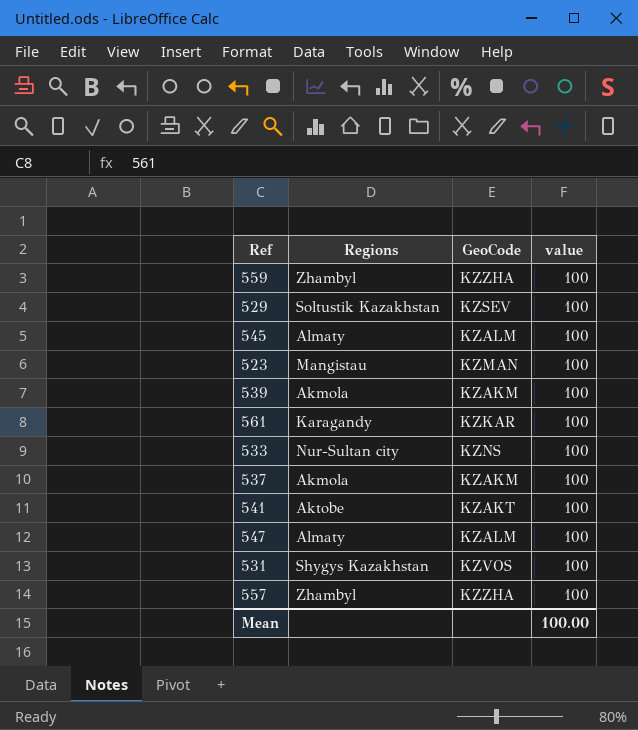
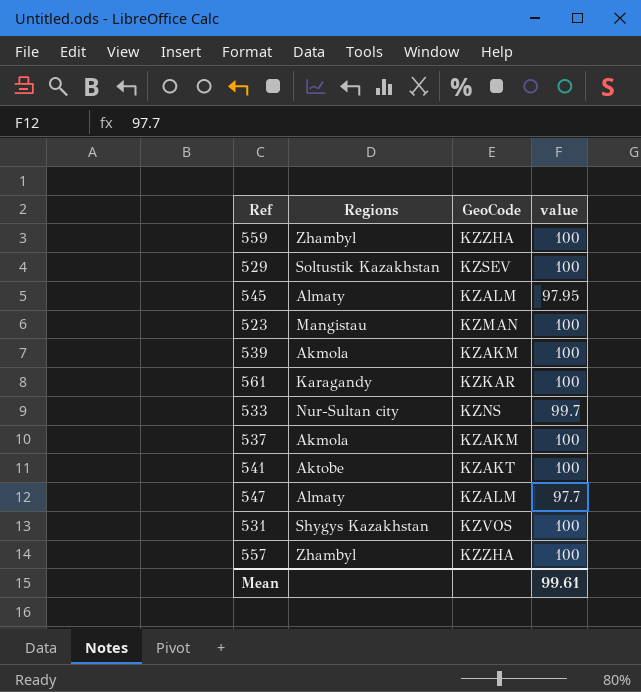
545 | value: 100 -> 97.95
533 | value: 100 -> 99.7
547 | value: 100 -> 97.7
Mean | value: 100.00 -> 99.61

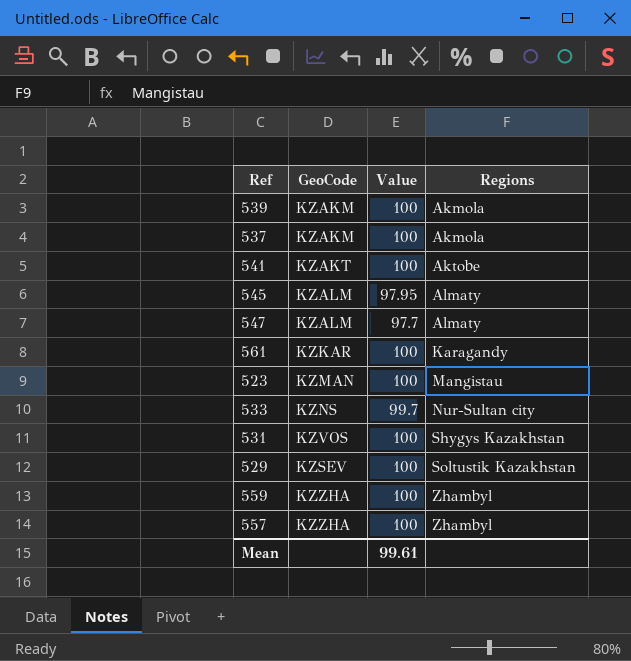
row order: none -> Regions ascending
column name: value -> Value
column Regions | position: 2 -> 4

